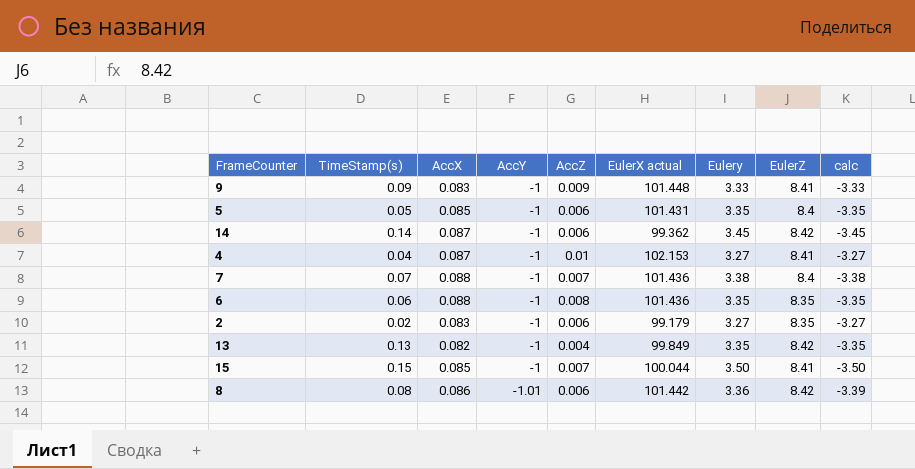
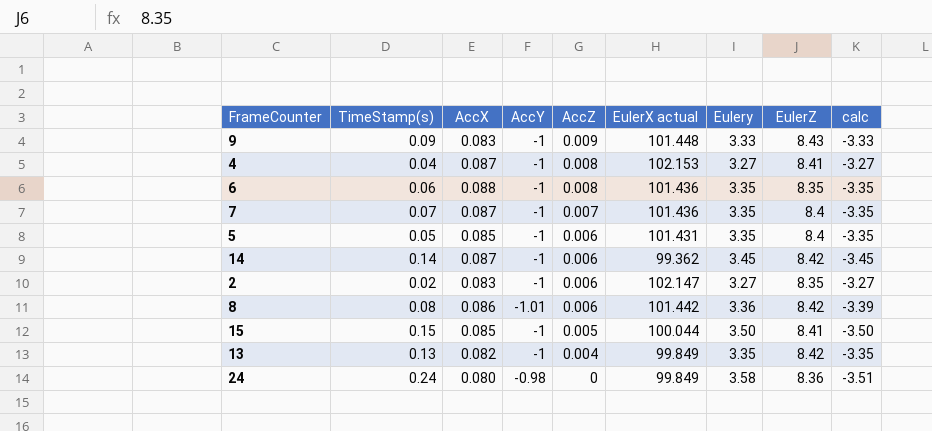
row order: AccY descending -> AccZ descending
9 | EulerZ: 8.41 -> 8.43
4 | AccZ: 0.01 -> 0.008
7 | AccX: 0.088 -> 0.087
7 | Eulery: 3.38 -> 3.35
7 | calc: -3.38 -> -3.35
2 | EulerX actual: 99.179 -> 102.147
15 | AccZ: 0.007 -> 0.005
row 24: none -> 0.24 | 0.080 | -0.98 | 0 | 99.849 | 3.58 | 8.36 | -3.51

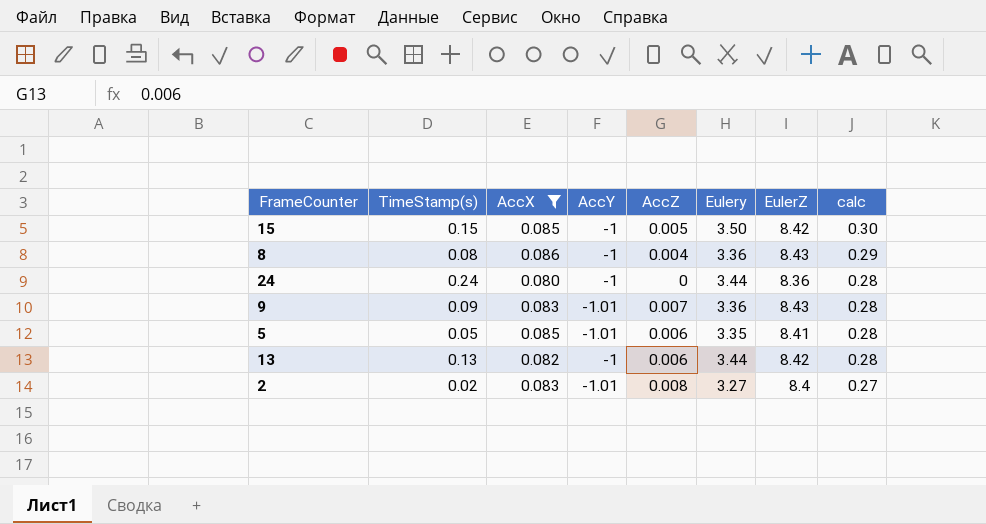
filter: none -> AccX <= 0.086
row order: AccZ descending -> calc descending
column EulerX actual | position: 6 -> none
column calc | formula: [AccY] * [Eulery] -> [AccX] * [Eulery]
15 | EulerZ: 8.41 -> 8.42
8 | AccY: -1.01 -> -1
8 | AccZ: 0.006 -> 0.004
8 | EulerZ: 8.42 -> 8.43
24 | AccY: -0.98 -> -1
24 | Eulery: 3.58 -> 3.44
9 | AccY: -1 -> -1.01
9 | AccZ: 0.009 -> 0.007
9 | Eulery: 3.33 -> 3.36
5 | AccY: -1 -> -1.01
5 | EulerZ: 8.4 -> 8.41
13 | AccZ: 0.004 -> 0.006
13 | Eulery: 3.35 -> 3.44
2 | AccY: -1 -> -1.01
2 | AccZ: 0.006 -> 0.008
2 | EulerZ: 8.35 -> 8.4

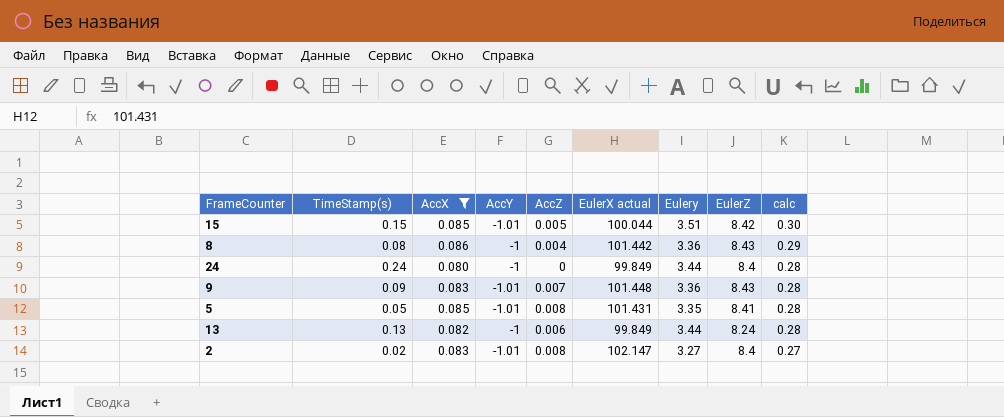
column EulerX actual | position: none -> 6
15 | AccY: -1 -> -1.01
15 | Eulery: 3.50 -> 3.51
24 | EulerZ: 8.36 -> 8.4
5 | AccZ: 0.006 -> 0.008
13 | EulerZ: 8.42 -> 8.24

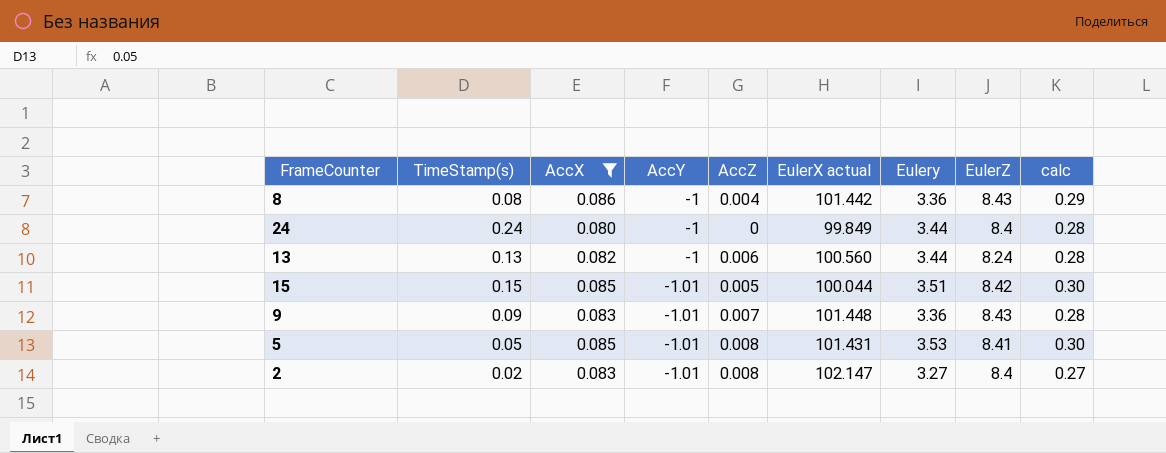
row order: calc descending -> AccY descending
13 | EulerX actual: 99.849 -> 100.560
5 | Eulery: 3.35 -> 3.53
5 | calc: 0.28 -> 0.30

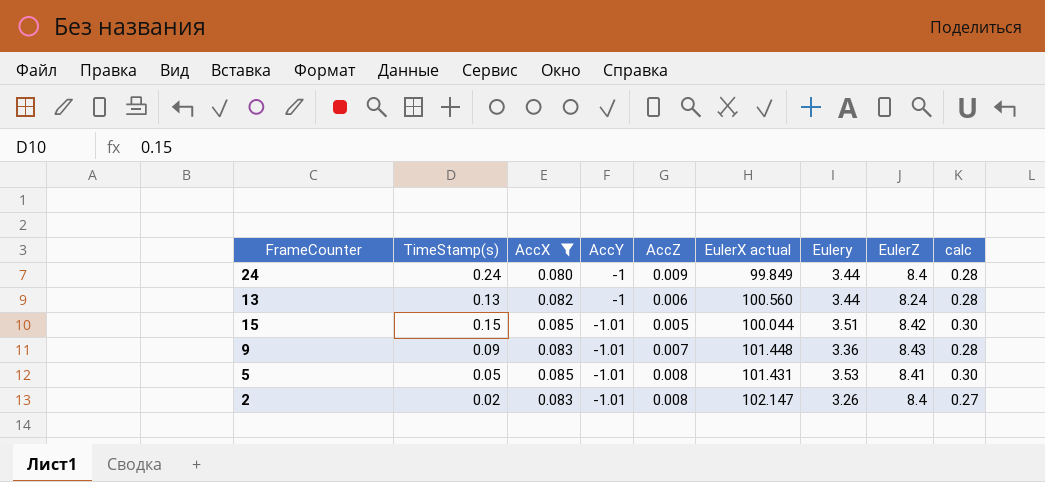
row 8: 0.08 | 0.086 | -1 | 0.004 | 101.442 | 3.36 | 8.43 | 0.29 -> none
24 | AccZ: 0 -> 0.009
2 | Eulery: 3.27 -> 3.26

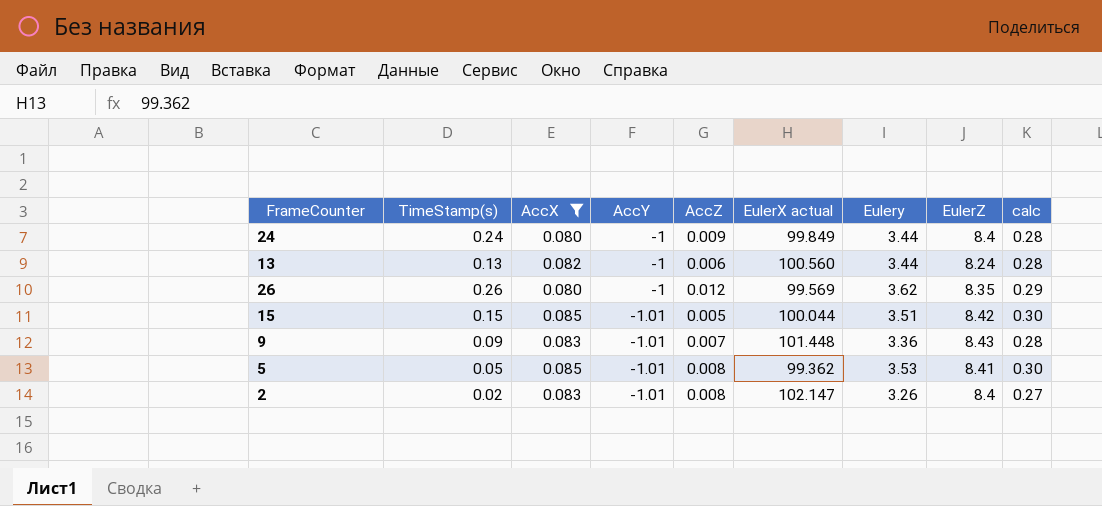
row 26: none -> 0.26 | 0.080 | -1 | 0.012 | 99.569 | 3.62 | 8.35 | 0.29
5 | EulerX actual: 101.431 -> 99.362

